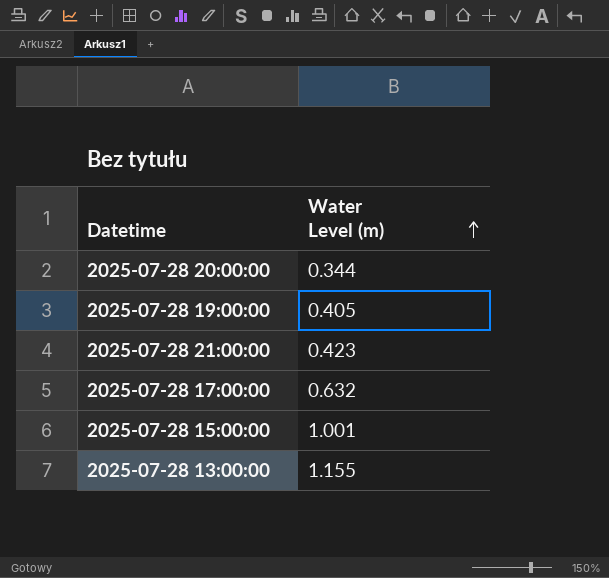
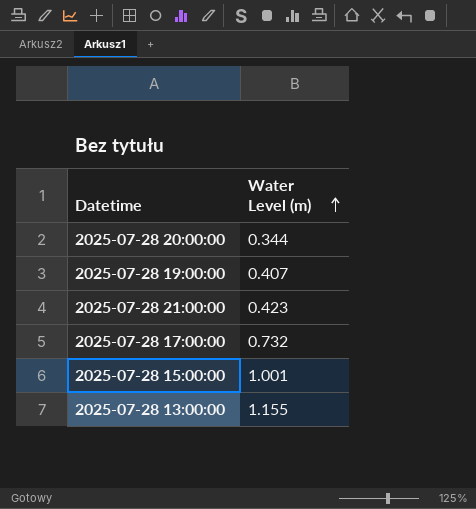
2025-07-28 19:00:00 | Water Level (m): 0.405 -> 0.407
2025-07-28 17:00:00 | Water Level (m): 0.632 -> 0.732

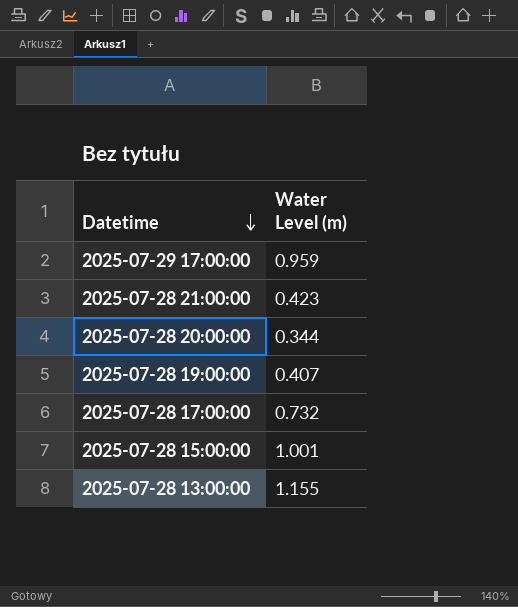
row order: Water Level (m) ascending -> Datetime descending
row 2025-07-29 17:00:00: none -> 0.959

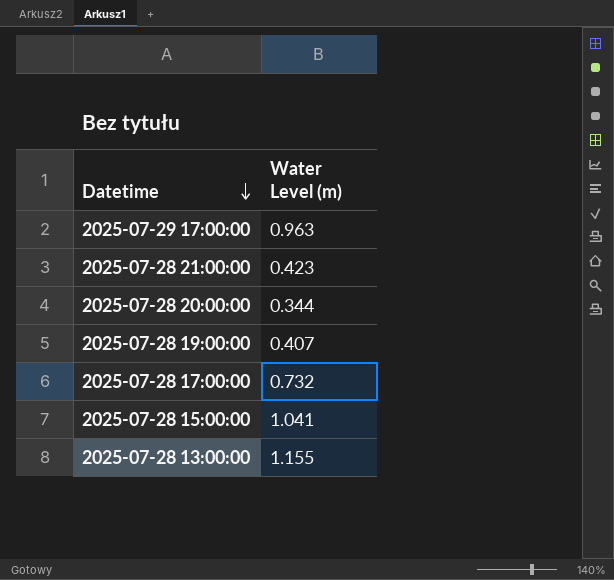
2025-07-29 17:00:00 | Water Level (m): 0.959 -> 0.963
2025-07-28 15:00:00 | Water Level (m): 1.001 -> 1.041

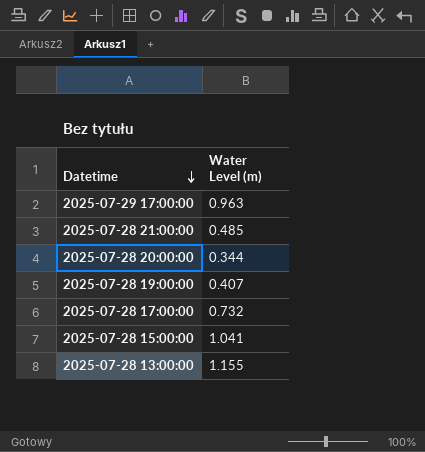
2025-07-28 21:00:00 | Water Level (m): 0.423 -> 0.485

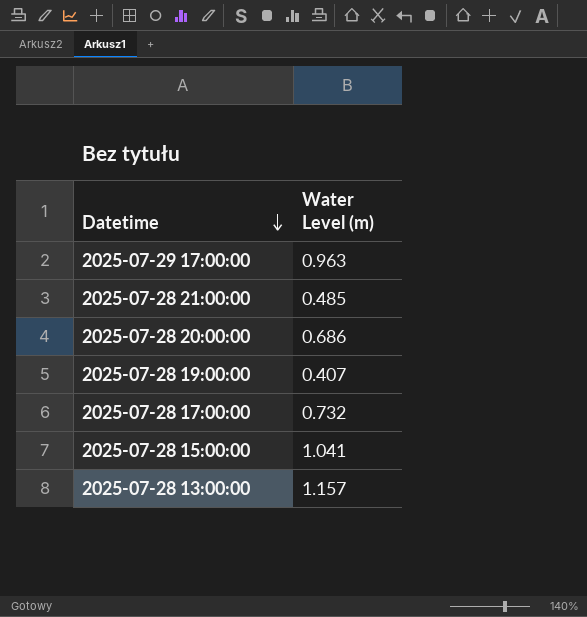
2025-07-28 20:00:00 | Water Level (m): 0.344 -> 0.686
2025-07-28 13:00:00 | Water Level (m): 1.155 -> 1.157

